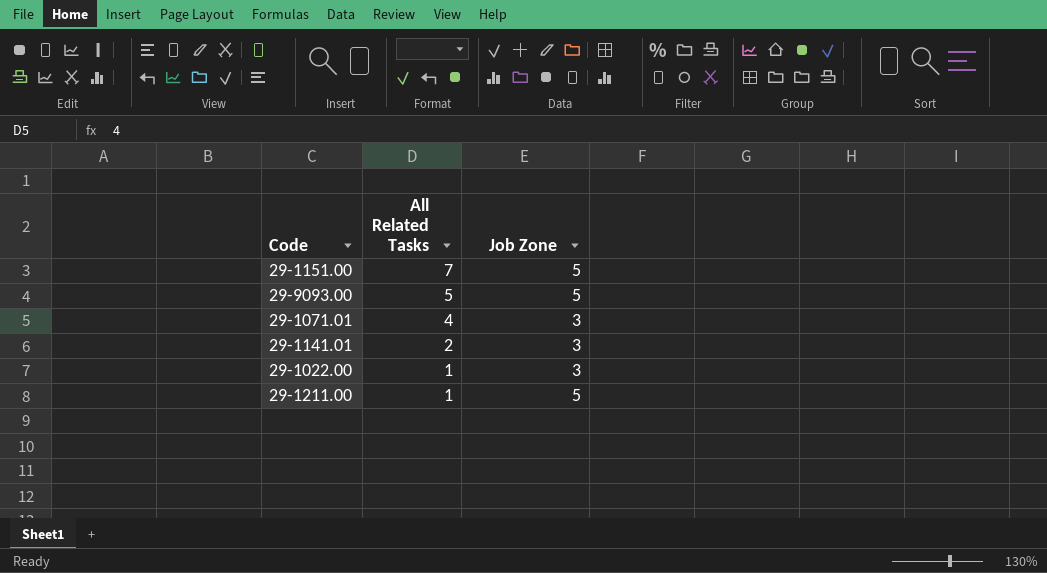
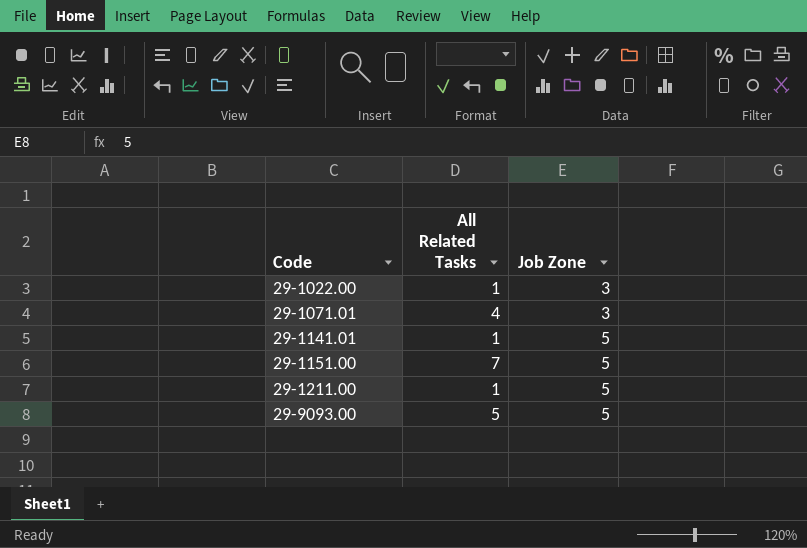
row order: All Related Tasks descending -> Code ascending
29-1141.01 | All Related Tasks: 2 -> 1
29-1141.01 | Job Zone: 3 -> 5

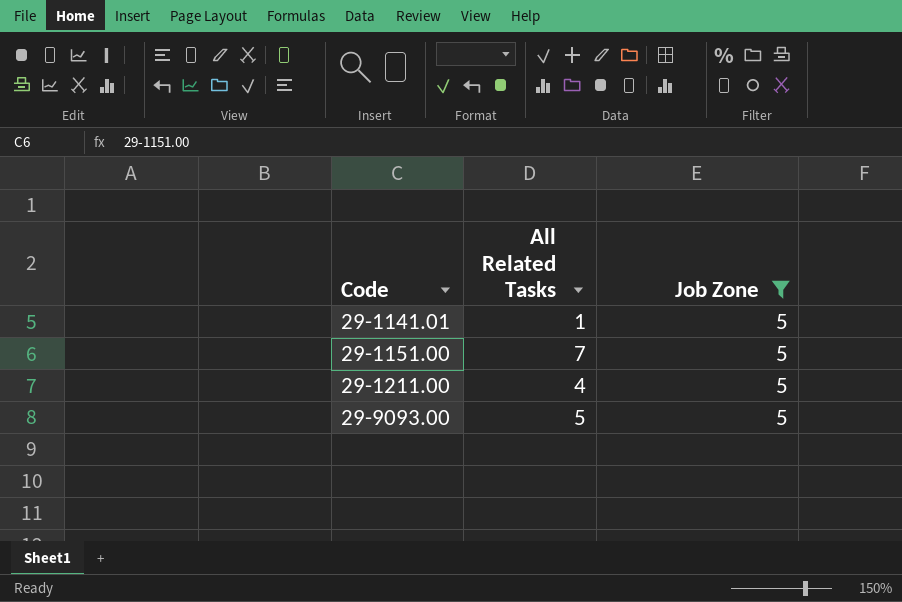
filter: none -> Job Zone = 5
29-1211.00 | All Related Tasks: 1 -> 4

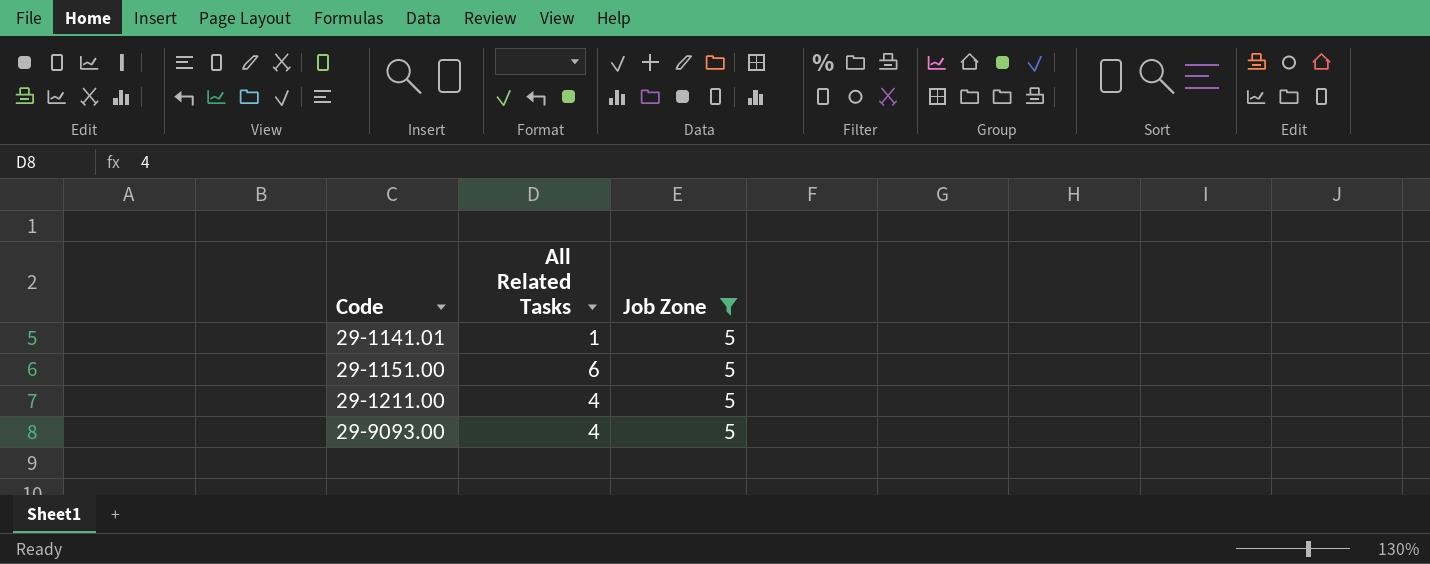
29-1151.00 | All Related Tasks: 7 -> 6
29-9093.00 | All Related Tasks: 5 -> 4

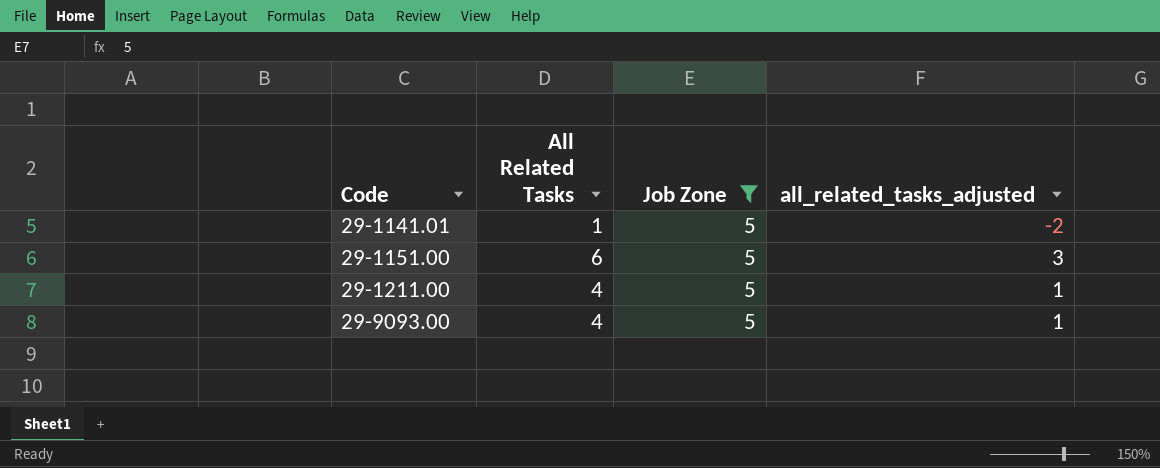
column all_related_tasks_adjusted | formula: none -> [All Related Tasks] - 3

